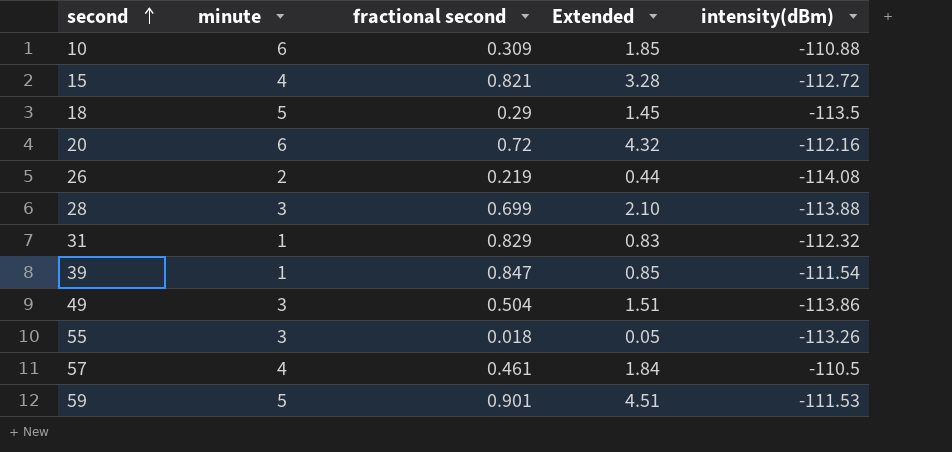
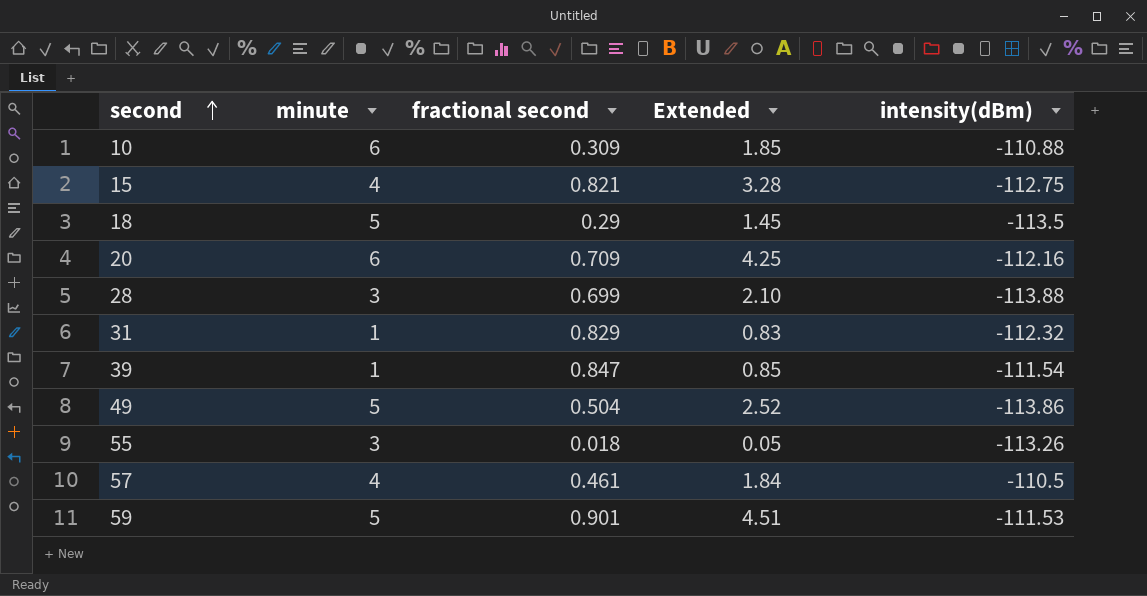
row 26: 2 | 0.219 | 0.44 | -114.08 -> none
15 | intensity(dBm): -112.72 -> -112.75
20 | fractional second: 0.72 -> 0.709
20 | Extended: 4.32 -> 4.25
49 | minute: 3 -> 5
49 | Extended: 1.51 -> 2.52

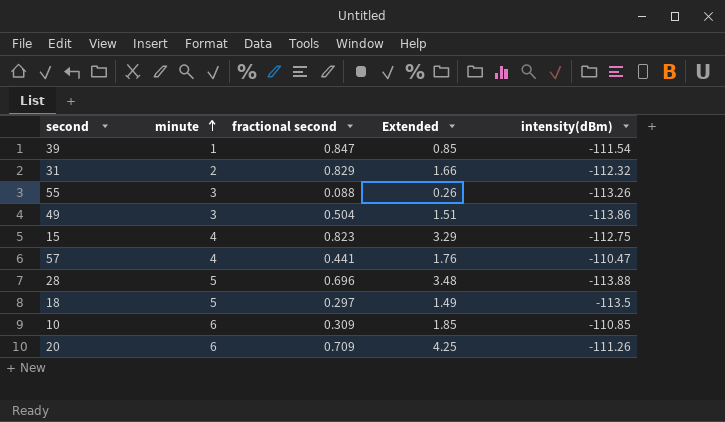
row order: second ascending -> minute ascending
row 59: 5 | 0.901 | 4.51 | -111.53 -> none
31 | minute: 1 -> 2
31 | Extended: 0.83 -> 1.66
55 | fractional second: 0.018 -> 0.088
55 | Extended: 0.05 -> 0.26
49 | minute: 5 -> 3
49 | Extended: 2.52 -> 1.51
15 | fractional second: 0.821 -> 0.823
15 | Extended: 3.28 -> 3.29
57 | fractional second: 0.461 -> 0.441
57 | Extended: 1.84 -> 1.76
57 | intensity(dBm): -110.5 -> -110.47
28 | minute: 3 -> 5
28 | fractional second: 0.699 -> 0.696
28 | Extended: 2.10 -> 3.48
18 | fractional second: 0.29 -> 0.297
18 | Extended: 1.45 -> 1.49
10 | intensity(dBm): -110.88 -> -110.85
20 | intensity(dBm): -112.16 -> -111.26

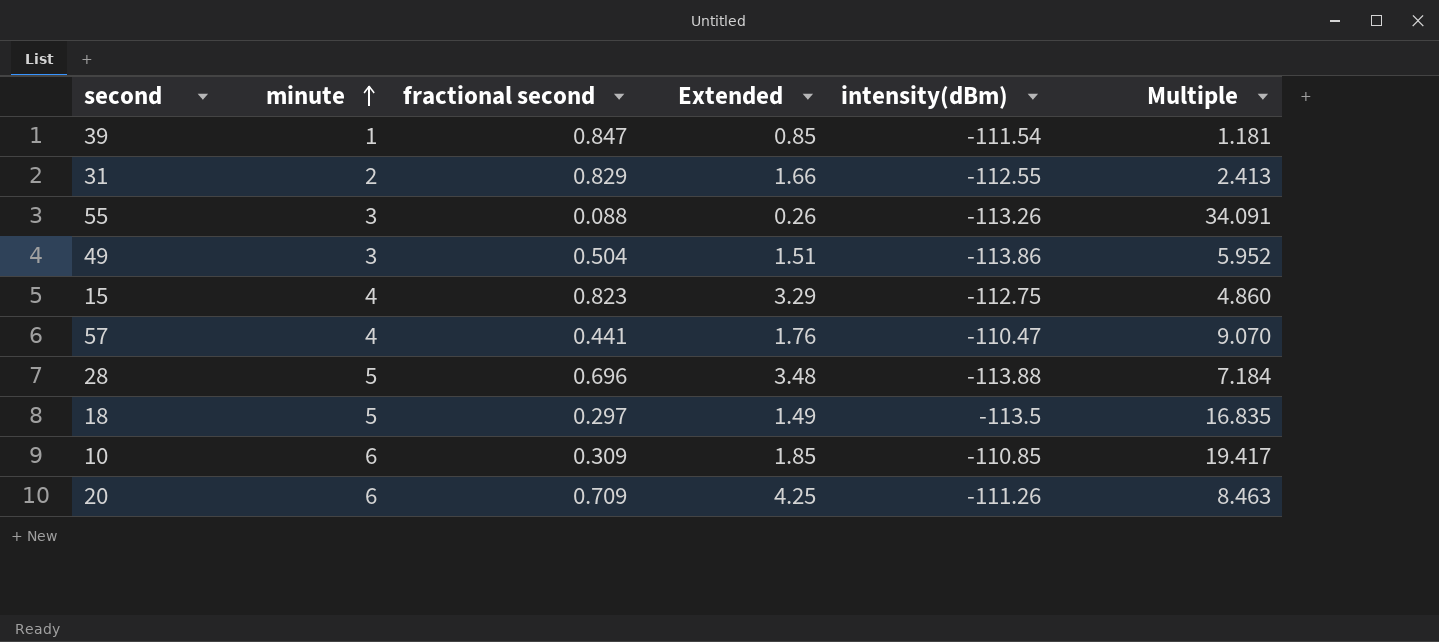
column Multiple | formula: none -> [minute] / [fractional second]
31 | intensity(dBm): -112.32 -> -112.55

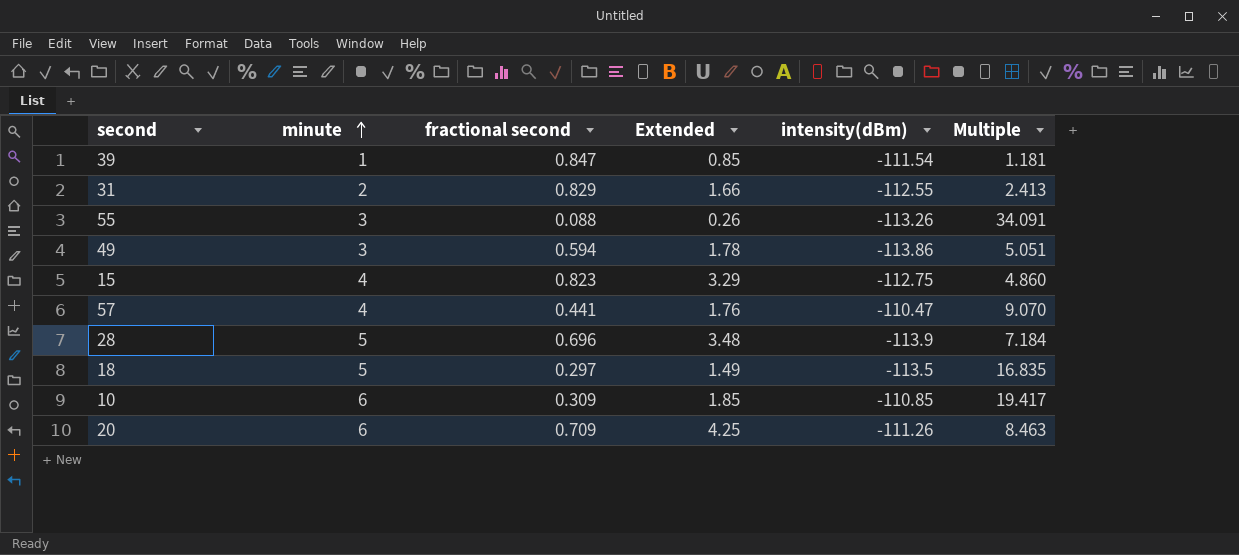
49 | fractional second: 0.504 -> 0.594
49 | Extended: 1.51 -> 1.78
49 | Multiple: 5.952 -> 5.051
28 | intensity(dBm): -113.88 -> -113.9

